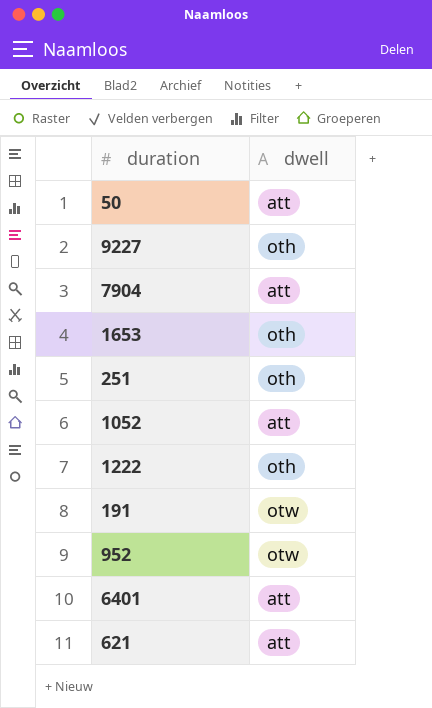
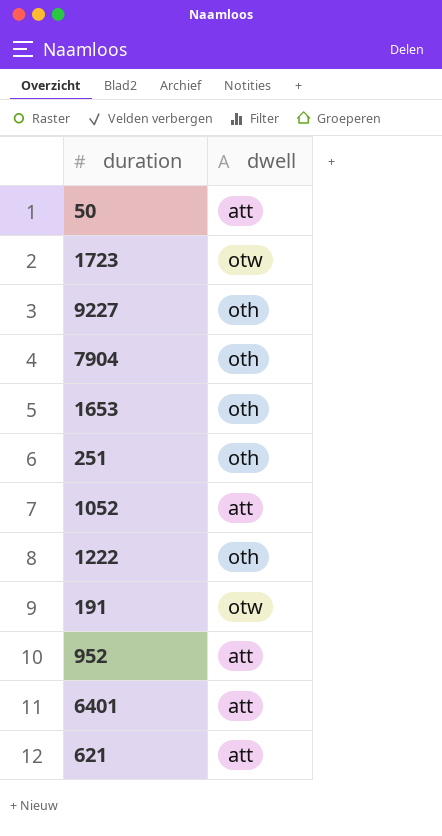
row 1723: none -> otw
7904 | dwell: att -> oth
952 | dwell: otw -> att

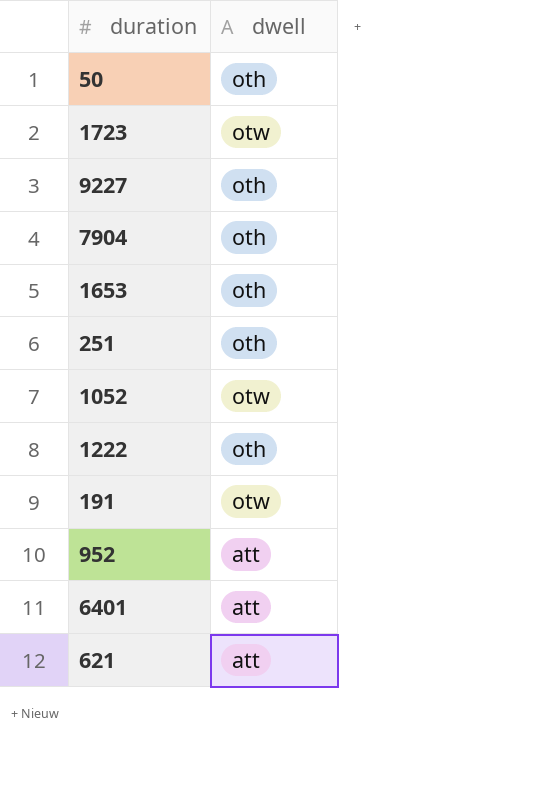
50 | dwell: att -> oth
1052 | dwell: att -> otw

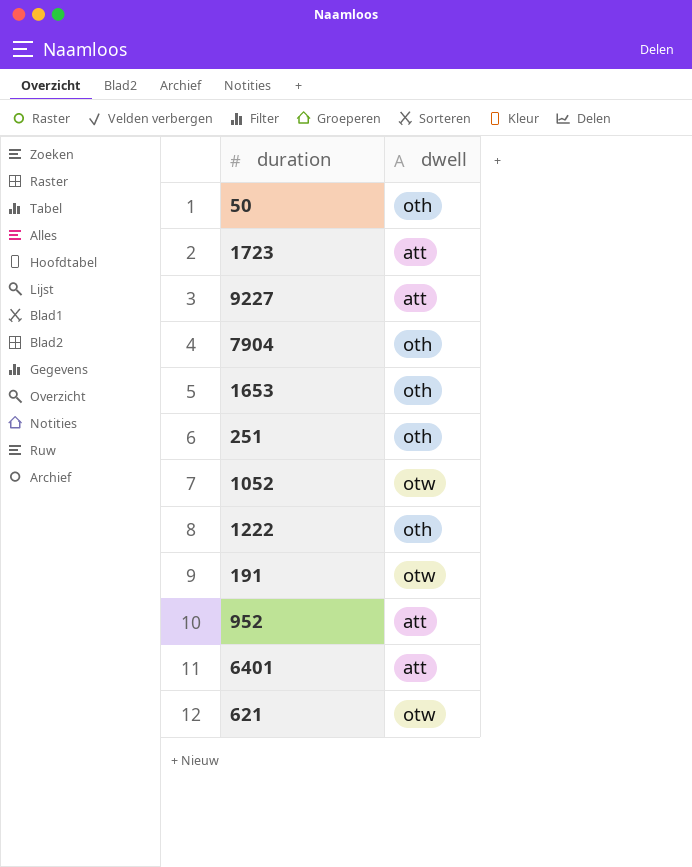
1723 | dwell: otw -> att
9227 | dwell: oth -> att
621 | dwell: att -> otw

